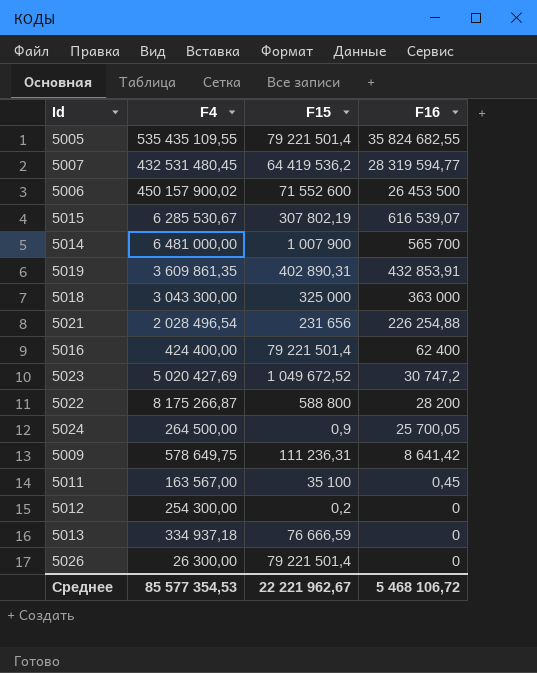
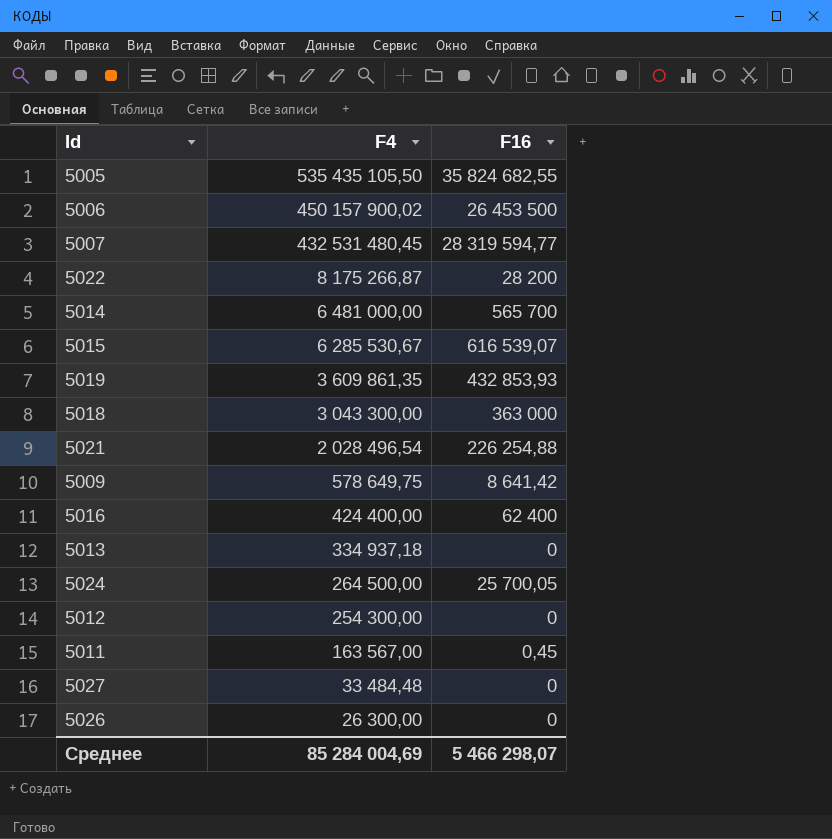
row order: F16 descending -> F4 descending
column F15 | position: 3 -> none
row 5023: 5 020 427,69 | 1 049 672,52 | 30 747,2 -> none
5005 | F4: 535 435 109,55 -> 535 435 105,50
5019 | F16: 432 853,91 -> 432 853,93
row 5027: none -> 33 484,48 | 0
Среднее | F4: 85 577 354,53 -> 85 284 004,69
Среднее | F16: 5 468 106,72 -> 5 466 298,07

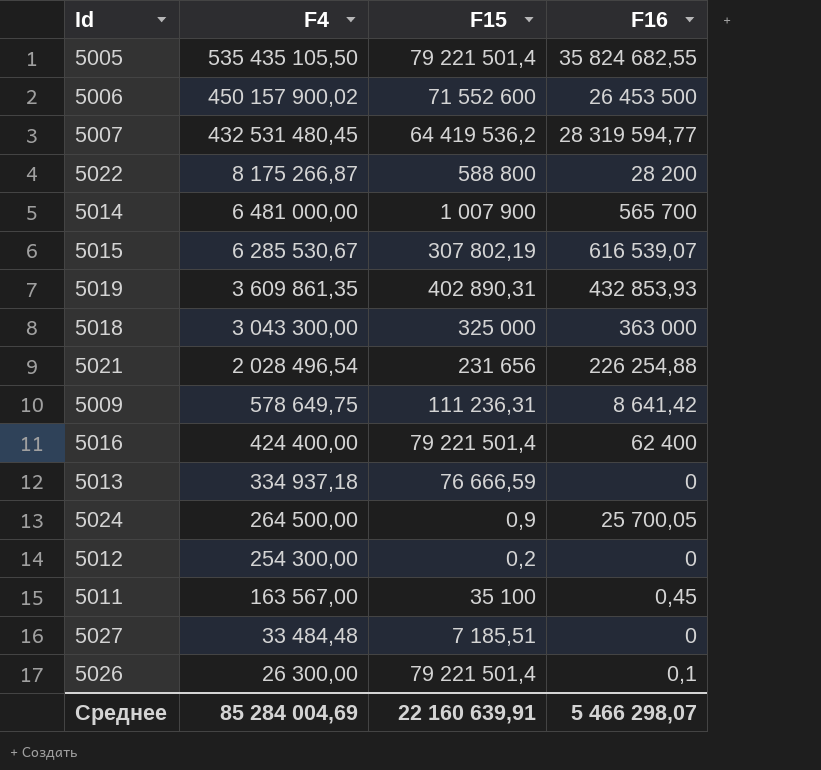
column F15 | position: none -> 3
5026 | F16: 0 -> 0,1

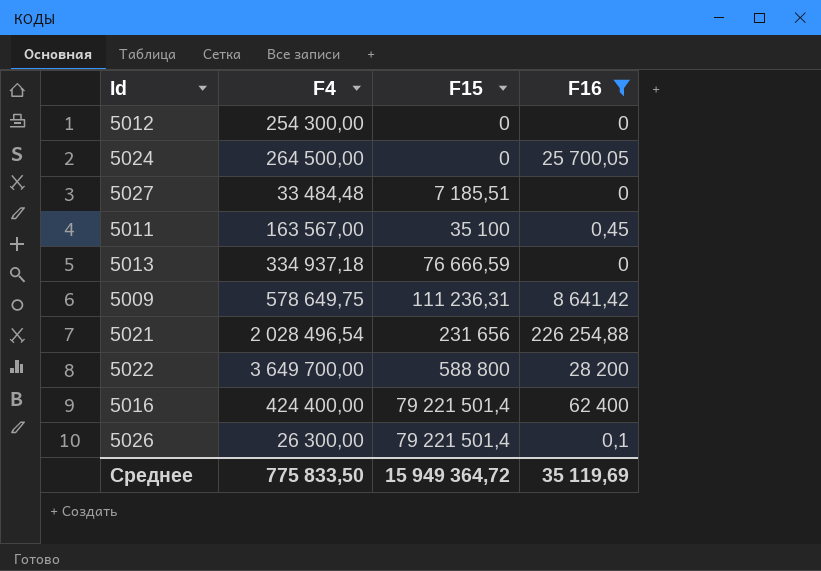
filter: none -> F16 <= 226 254,88
row order: F4 descending -> F15 ascending
5012 | F15: 0,2 -> 0
5024 | F15: 0,9 -> 0
5022 | F4: 8 175 266,87 -> 3 649 700,00
Среднее | F4: 85 284 004,69 -> 775 833,50
Среднее | F15: 22 160 639,91 -> 15 949 364,72
Среднее | F16: 5 466 298,07 -> 35 119,69

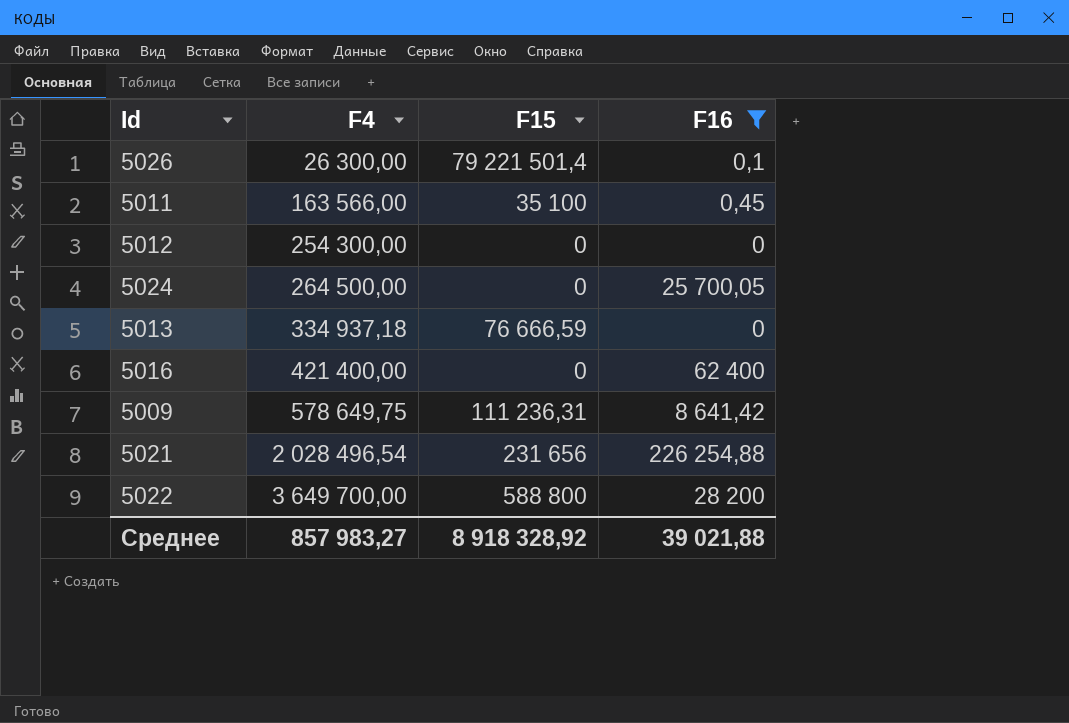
row order: F15 ascending -> F4 ascending
row 5027: 33 484,48 | 7 185,51 | 0 -> none
5011 | F4: 163 567,00 -> 163 566,00
5016 | F4: 424 400,00 -> 421 400,00
5016 | F15: 79 221 501,4 -> 0
Среднее | F4: 775 833,50 -> 857 983,27
Среднее | F15: 15 949 364,72 -> 8 918 328,92
Среднее | F16: 35 119,69 -> 39 021,88

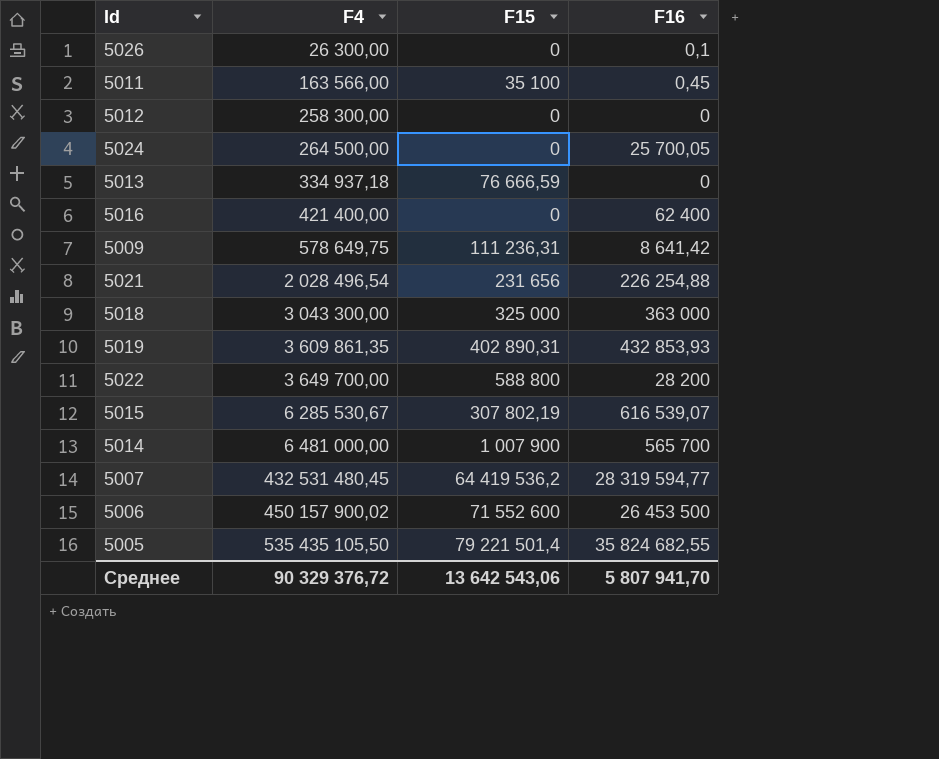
filter: F16 <= 226 254,88 -> none
5026 | F15: 79 221 501,4 -> 0
5012 | F4: 254 300,00 -> 258 300,00
Среднее | F4: 857 983,27 -> 90 329 376,72
Среднее | F15: 8 918 328,92 -> 13 642 543,06
Среднее | F16: 39 021,88 -> 5 807 941,70

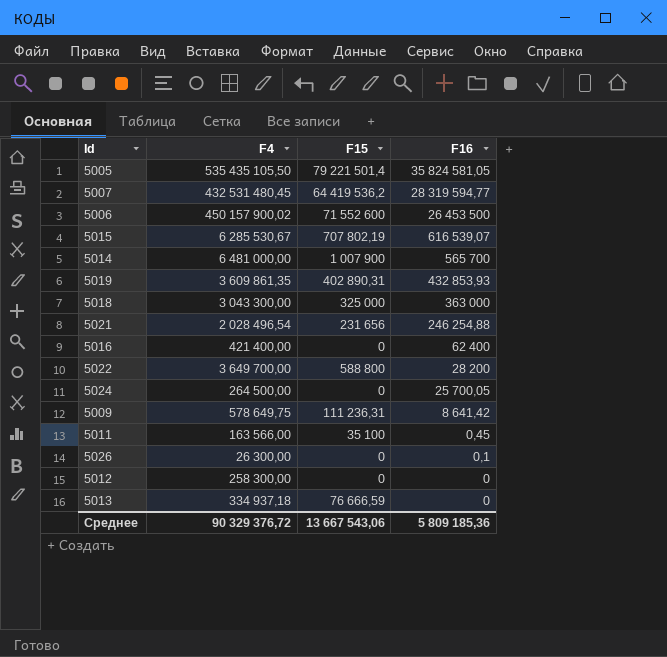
row order: F4 ascending -> F16 descending
5005 | F16: 35 824 682,55 -> 35 824 581,05
5015 | F15: 307 802,19 -> 707 802,19
5021 | F16: 226 254,88 -> 246 254,88
Среднее | F15: 13 642 543,06 -> 13 667 543,06
Среднее | F16: 5 807 941,70 -> 5 809 185,36

